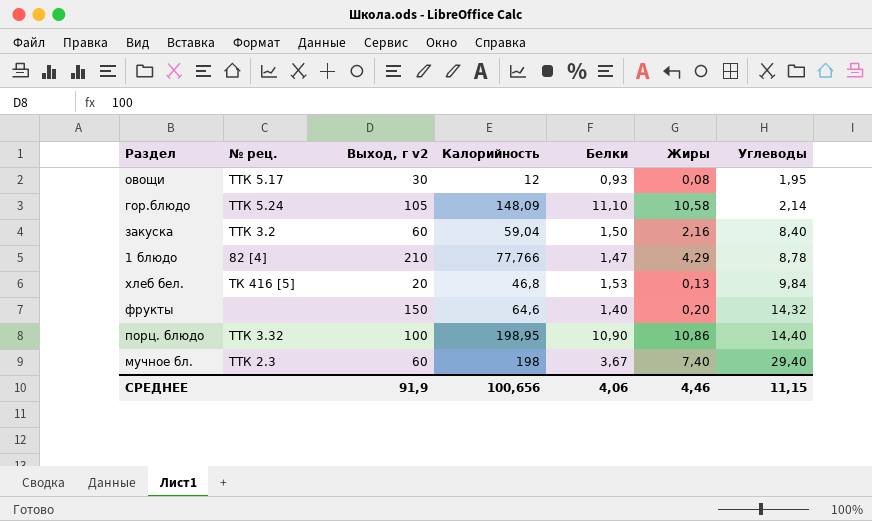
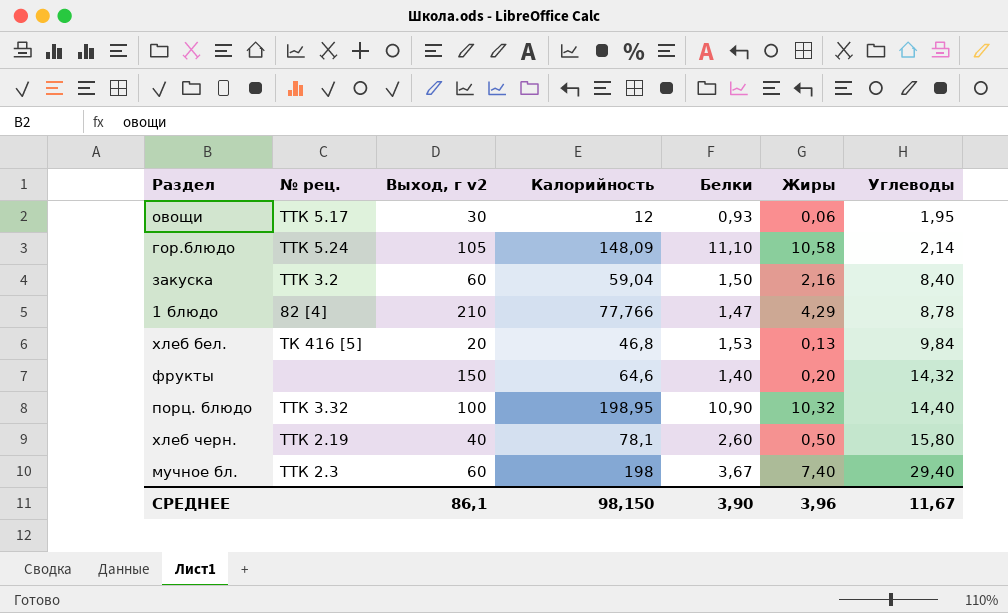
овощи | Жиры: 0,08 -> 0,06
порц. блюдо | Жиры: 10,86 -> 10,32
row хлеб черн.: none -> ТТК 2.19 | 40 | 78,1 | 2,60 | 0,50 | 15,80
СРЕДНЕЕ | Выход, г v2: 91,9 -> 86,1
СРЕДНЕЕ | Калорийность: 100,656 -> 98,150
СРЕДНЕЕ | Белки: 4,06 -> 3,90
СРЕДНЕЕ | Жиры: 4,46 -> 3,96
СРЕДНЕЕ | Углеводы: 11,15 -> 11,67

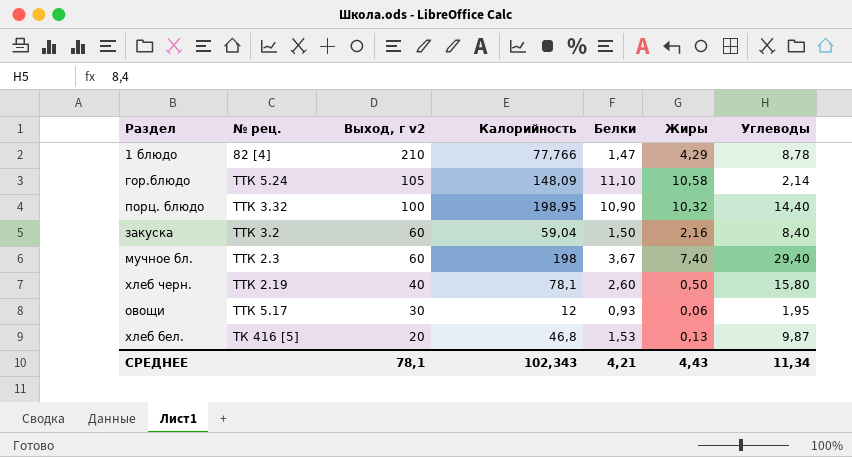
row order: Углеводы ascending -> Выход, г v2 descending
row фрукты: none | 150 | 64,6 | 1,40 | 0,20 | 14,32 -> none
хлеб бел. | Углеводы: 9,84 -> 9,87
СРЕДНЕЕ | Выход, г v2: 86,1 -> 78,1
СРЕДНЕЕ | Калорийность: 98,150 -> 102,343
СРЕДНЕЕ | Белки: 3,90 -> 4,21
СРЕДНЕЕ | Жиры: 3,96 -> 4,43
СРЕДНЕЕ | Углеводы: 11,67 -> 11,34

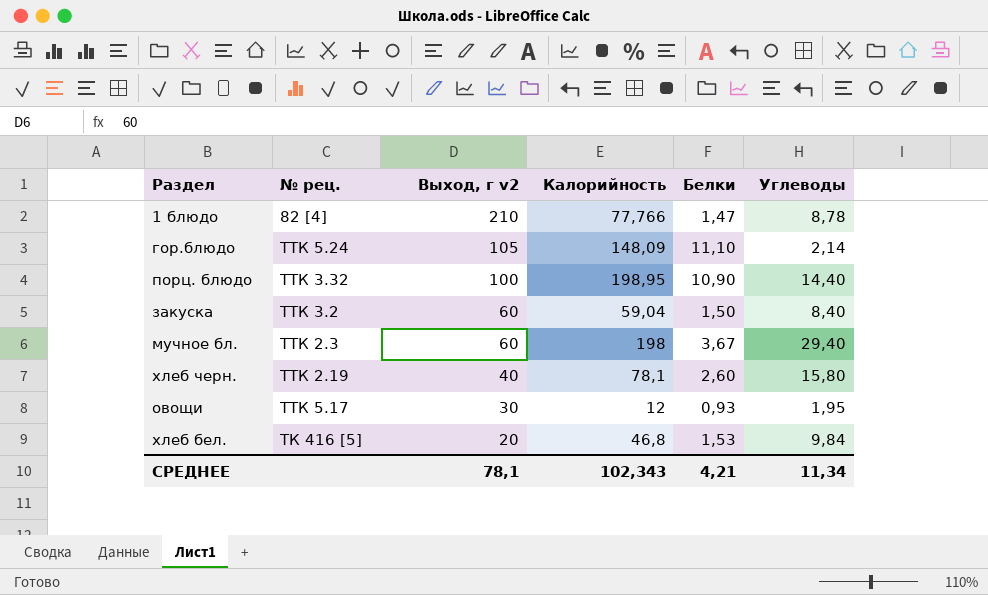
column Жиры | position: 6 -> none
хлеб бел. | Углеводы: 9,87 -> 9,84

